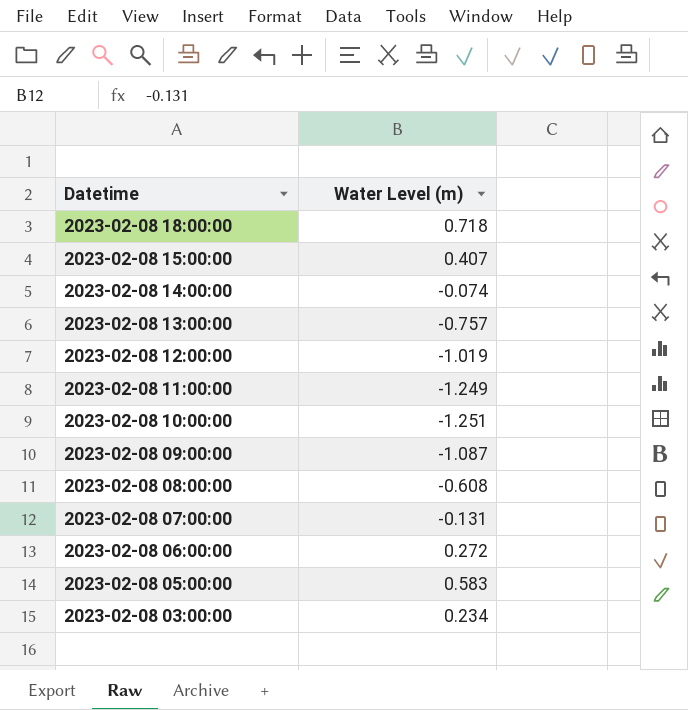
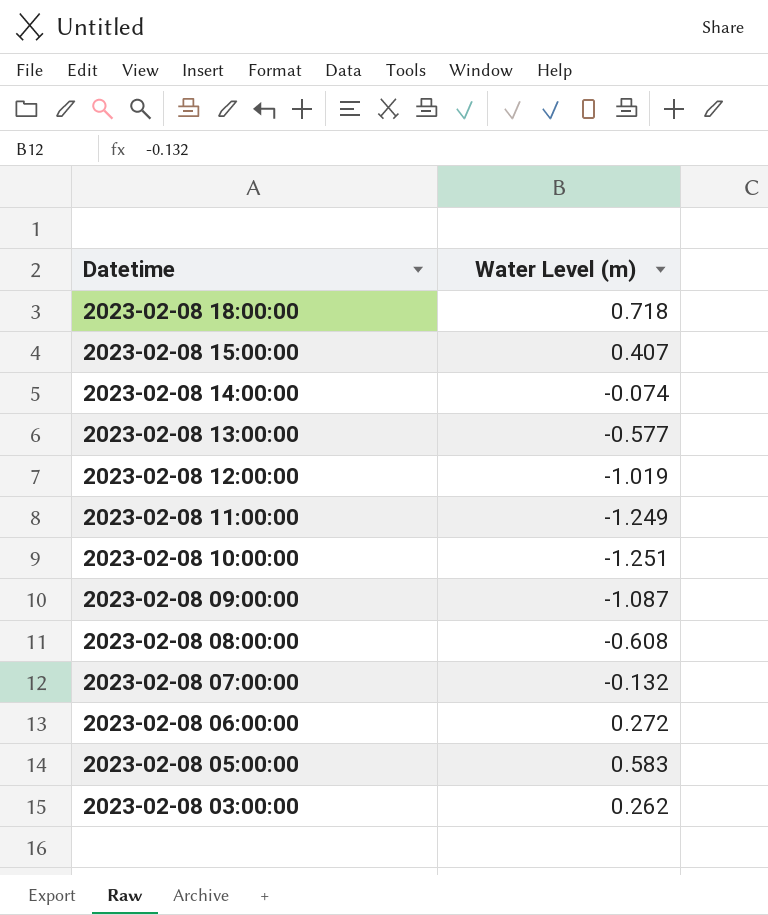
2023-02-08 13:00:00 | Water Level (m): -0.757 -> -0.577
2023-02-08 07:00:00 | Water Level (m): -0.131 -> -0.132
2023-02-08 03:00:00 | Water Level (m): 0.234 -> 0.262

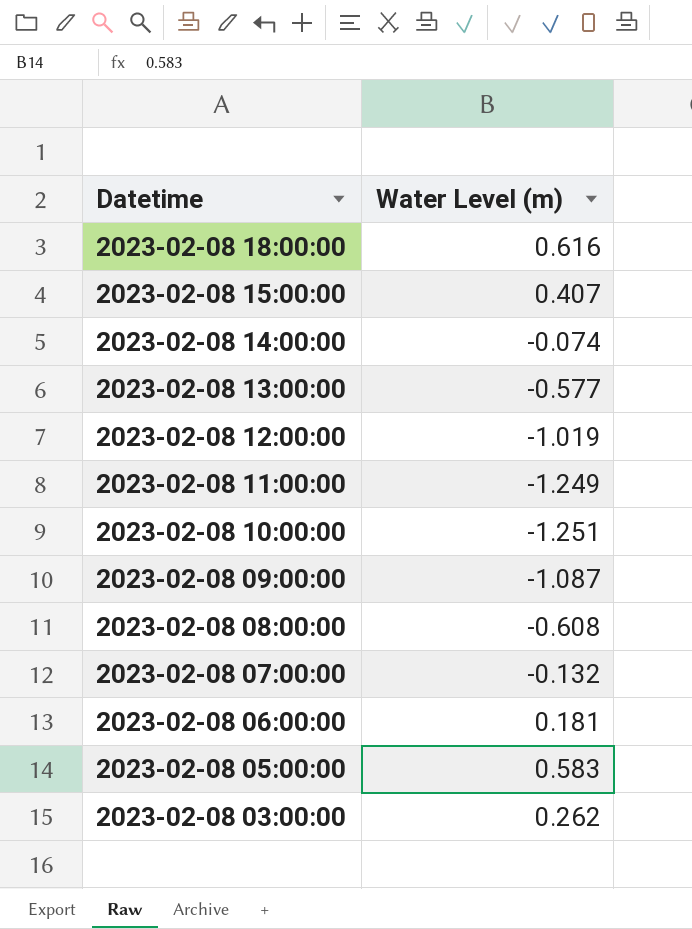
2023-02-08 18:00:00 | Water Level (m): 0.718 -> 0.616
2023-02-08 06:00:00 | Water Level (m): 0.272 -> 0.181

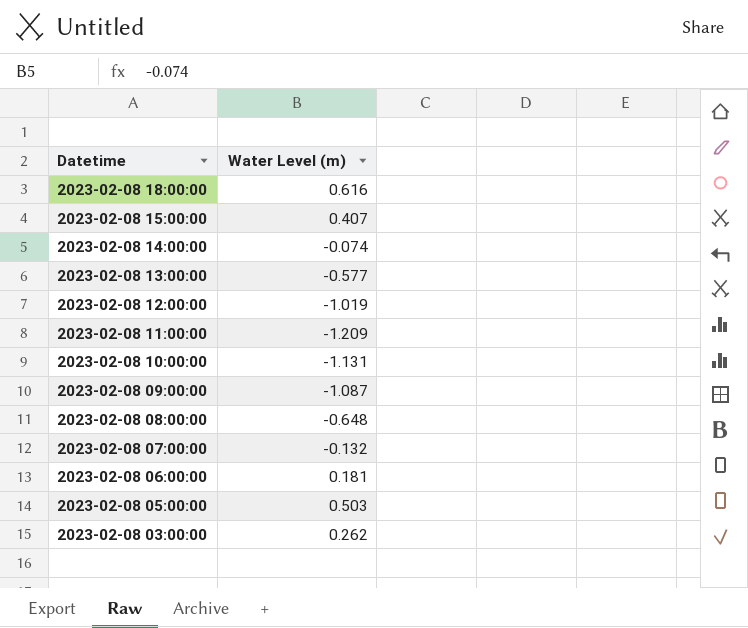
2023-02-08 11:00:00 | Water Level (m): -1.249 -> -1.209
2023-02-08 10:00:00 | Water Level (m): -1.251 -> -1.131
2023-02-08 08:00:00 | Water Level (m): -0.608 -> -0.648
2023-02-08 05:00:00 | Water Level (m): 0.583 -> 0.503

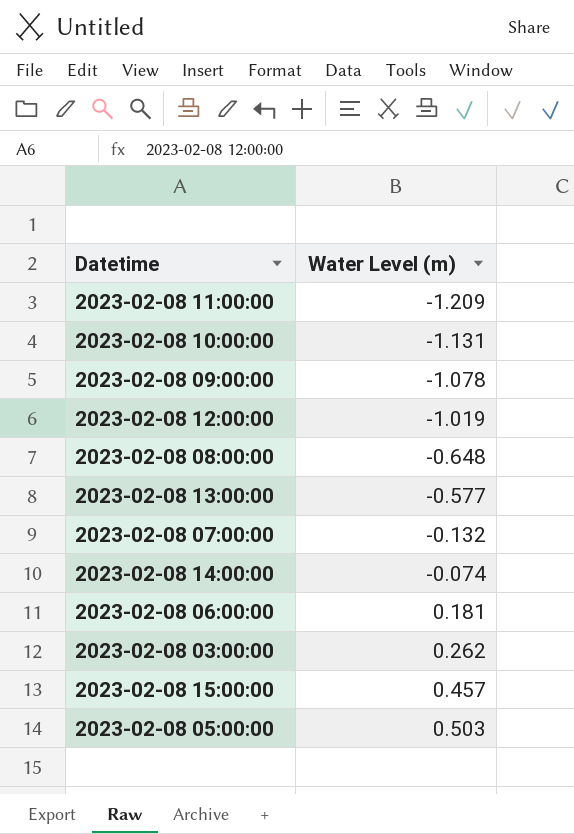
row order: Datetime descending -> Water Level (m) ascending
row 2023-02-08 18:00:00: 0.616 -> none
2023-02-08 09:00:00 | Water Level (m): -1.087 -> -1.078
2023-02-08 15:00:00 | Water Level (m): 0.407 -> 0.457

